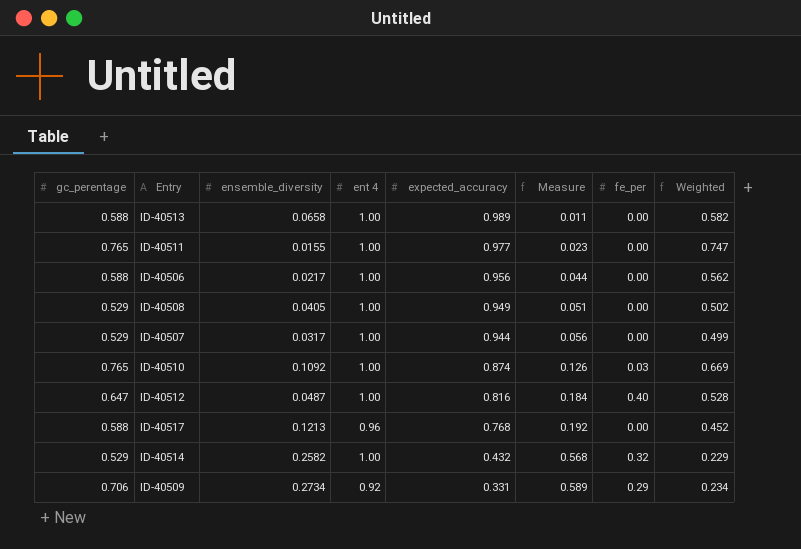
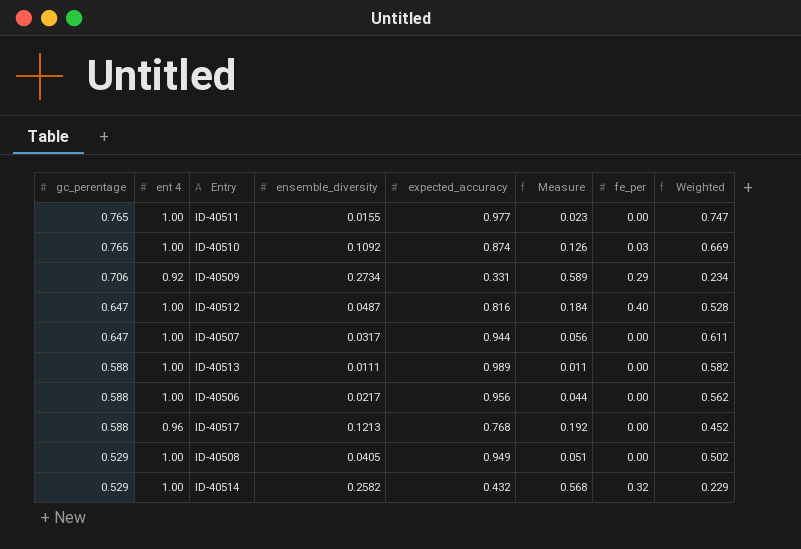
row order: expected_accuracy descending -> gc_perentage descending
column ent 4 | position: 4 -> 2
ID-40507 | gc_perentage: 0.529 -> 0.647
ID-40507 | Weighted: 0.499 -> 0.611
ID-40513 | ensemble_diversity: 0.0658 -> 0.0111

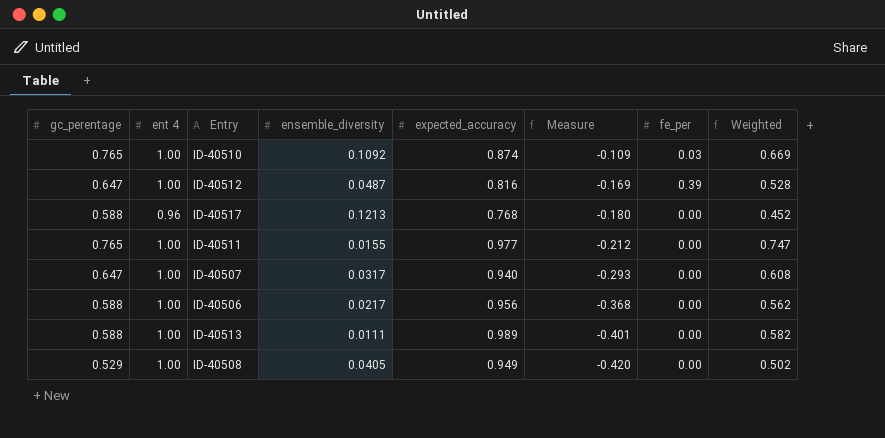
row order: gc_perentage descending -> Measure descending
column Measure | formula: [ent 4] - [expected_accuracy] -> [gc_perentage] - [expected_accuracy]
row ID-40509: 0.706 | 0.92 | 0.2734 | 0.331 | 0.589 | 0.29 | 0.234 -> none
row ID-40514: 0.529 | 1.00 | 0.2582 | 0.432 | 0.568 | 0.32 | 0.229 -> none
ID-40512 | fe_per: 0.40 -> 0.39
ID-40507 | expected_accuracy: 0.944 -> 0.940
ID-40507 | Weighted: 0.611 -> 0.608

